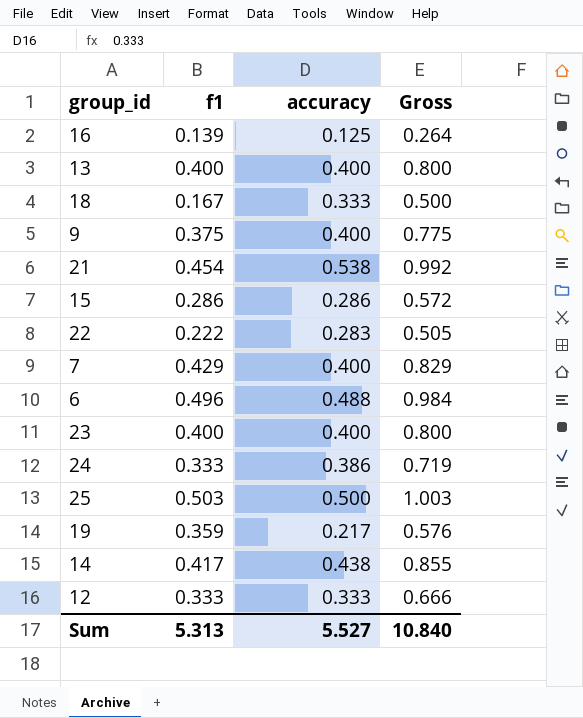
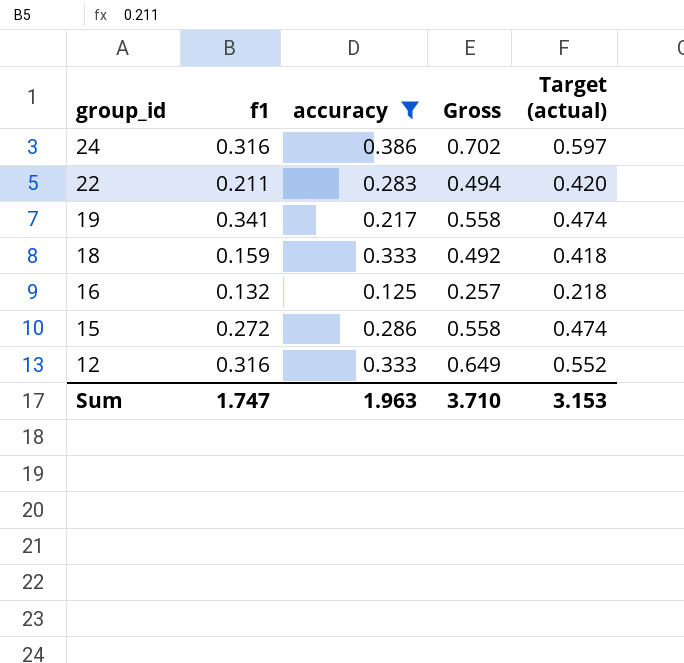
filter: none -> accuracy <= 0.386
row order: none -> group_id descending
column Target (actual) | formula: none -> [Gross] * 0.85
24 | f1: 0.333 -> 0.316
24 | Gross: 0.719 -> 0.702
22 | f1: 0.222 -> 0.211
22 | Gross: 0.505 -> 0.494
19 | f1: 0.359 -> 0.341
19 | Gross: 0.576 -> 0.558
18 | f1: 0.167 -> 0.159
18 | Gross: 0.500 -> 0.492
16 | f1: 0.139 -> 0.132
16 | Gross: 0.264 -> 0.257
15 | f1: 0.286 -> 0.272
15 | Gross: 0.572 -> 0.558
12 | f1: 0.333 -> 0.316
12 | Gross: 0.666 -> 0.649
Sum | f1: 5.313 -> 1.747
Sum | accuracy: 5.527 -> 1.963
Sum | Gross: 10.840 -> 3.710

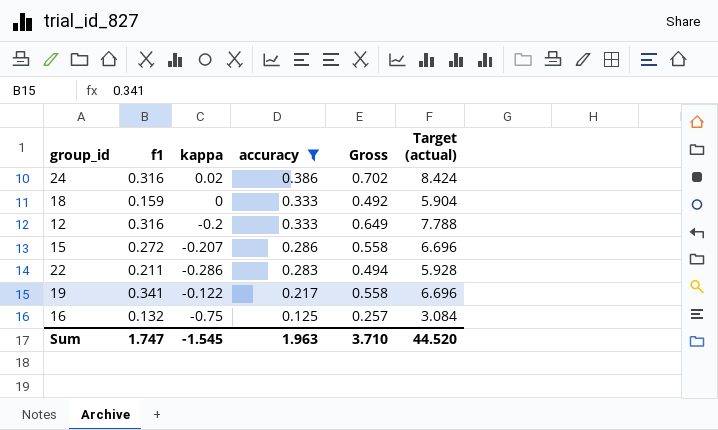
row order: group_id descending -> accuracy descending
column kappa | position: none -> 3
column Target (actual) | formula: [Gross] * 0.85 -> [Gross] * 12
Sum | Target (actual): 3.153 -> 44.520

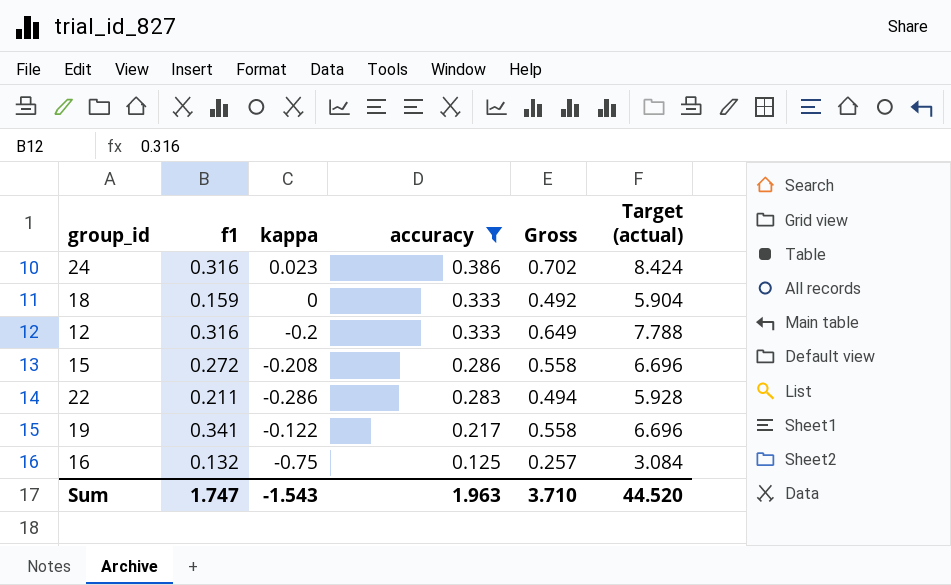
24 | kappa: 0.02 -> 0.023
15 | kappa: -0.207 -> -0.208
Sum | kappa: -1.545 -> -1.543

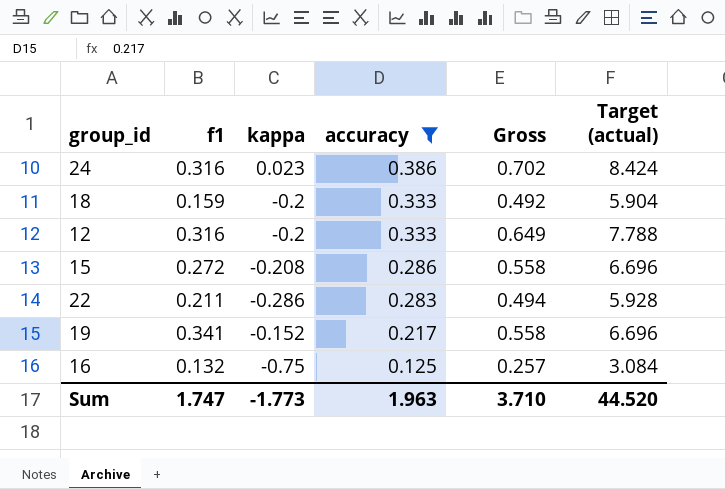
18 | kappa: 0 -> -0.2
19 | kappa: -0.122 -> -0.152
Sum | kappa: -1.543 -> -1.773

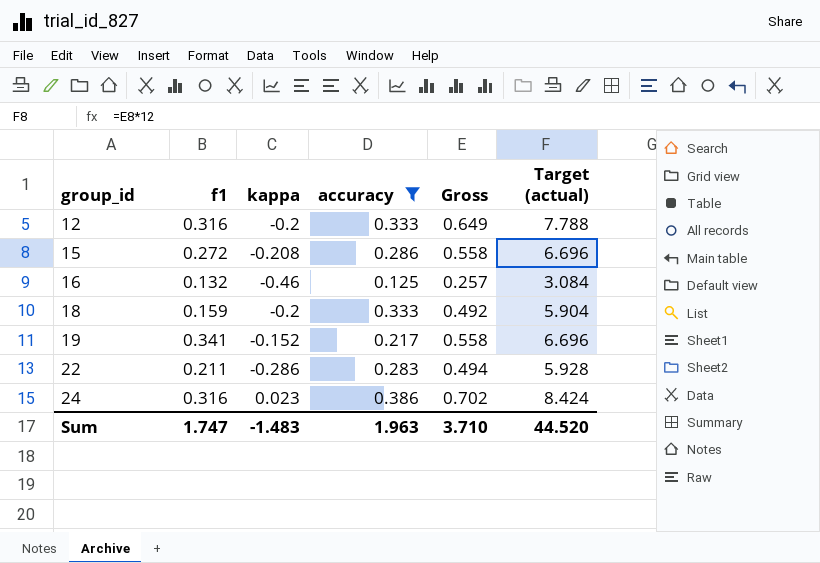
row order: accuracy descending -> group_id ascending
16 | kappa: -0.75 -> -0.46
Sum | kappa: -1.773 -> -1.483

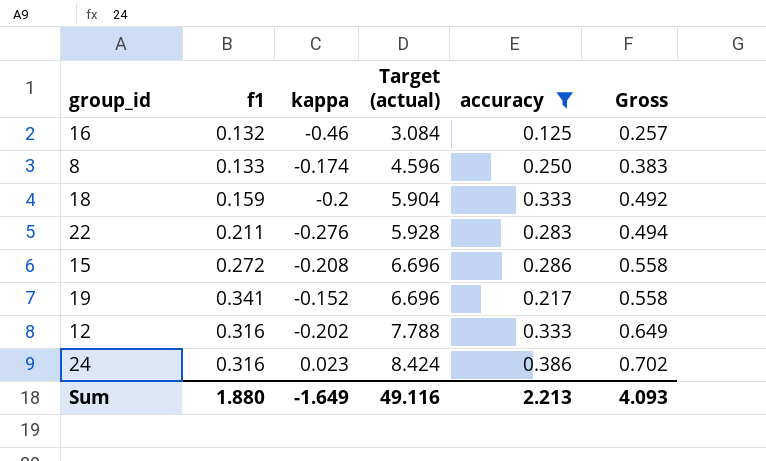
row order: group_id ascending -> Target (actual) ascending
column Target (actual) | position: 6 -> 4
row 8: none -> 0.133 | -0.174 | 4.596 | 0.250 | 0.383
22 | kappa: -0.286 -> -0.276
12 | kappa: -0.2 -> -0.202
Sum | f1: 1.747 -> 1.880
Sum | kappa: -1.483 -> -1.649
Sum | Target (actual): 44.520 -> 49.116
Sum | accuracy: 1.963 -> 2.213
Sum | Gross: 3.710 -> 4.093

